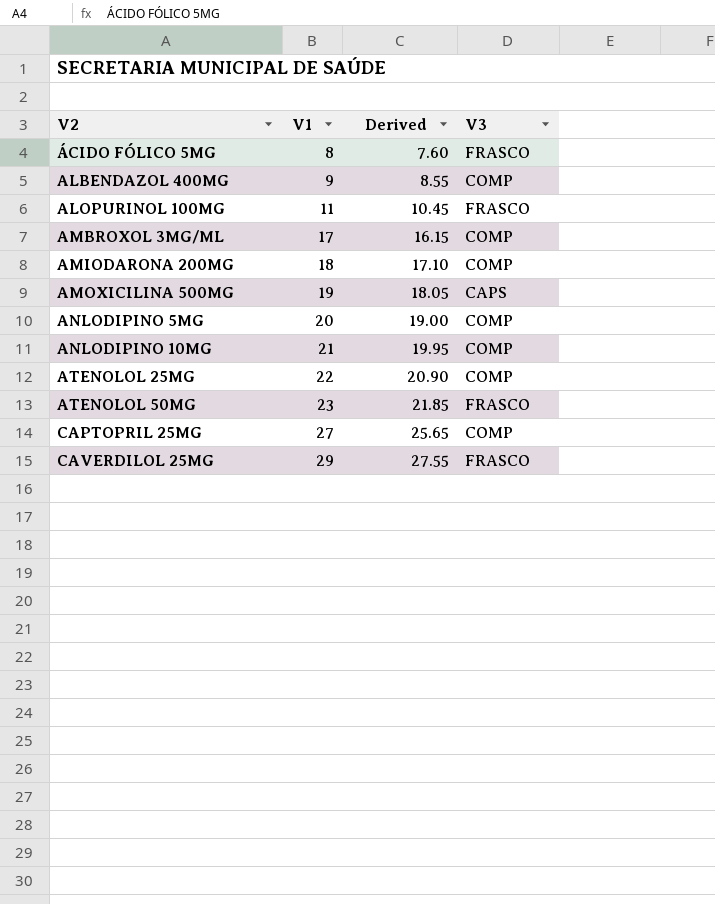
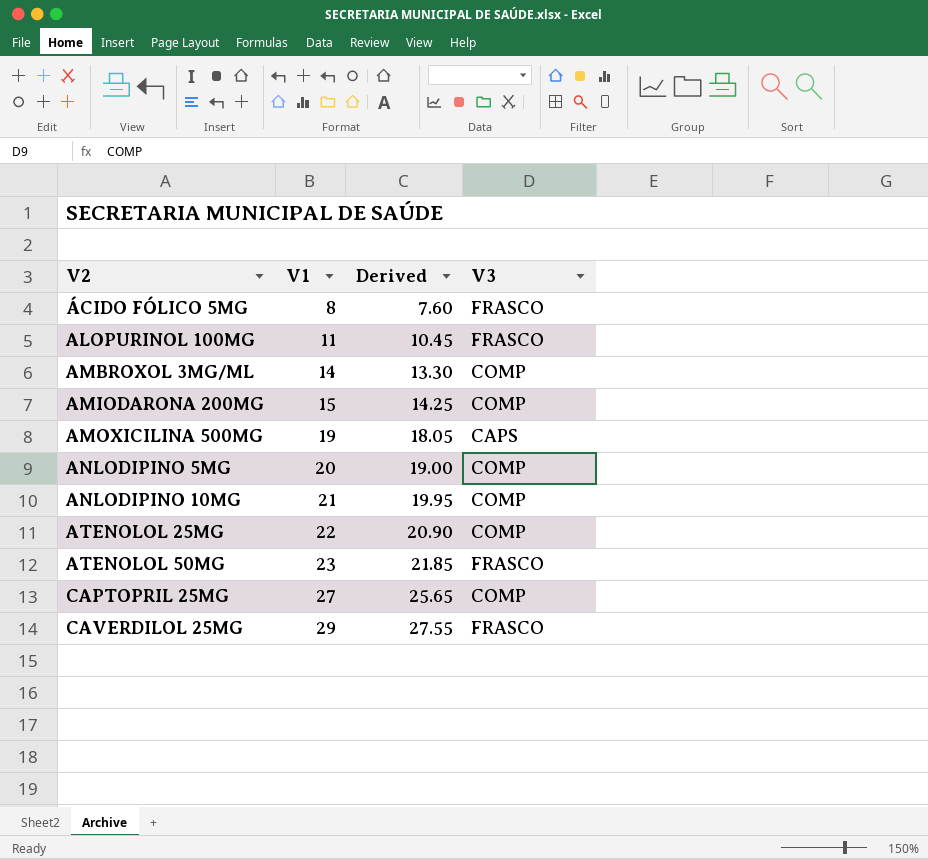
row ALBENDAZOL 400MG: 9 | 8.55 | COMP -> none
AMBROXOL 3MG/ML | V1: 17 -> 14
AMBROXOL 3MG/ML | Derived: 16.15 -> 13.30
AMIODARONA 200MG | V1: 18 -> 15
AMIODARONA 200MG | Derived: 17.10 -> 14.25

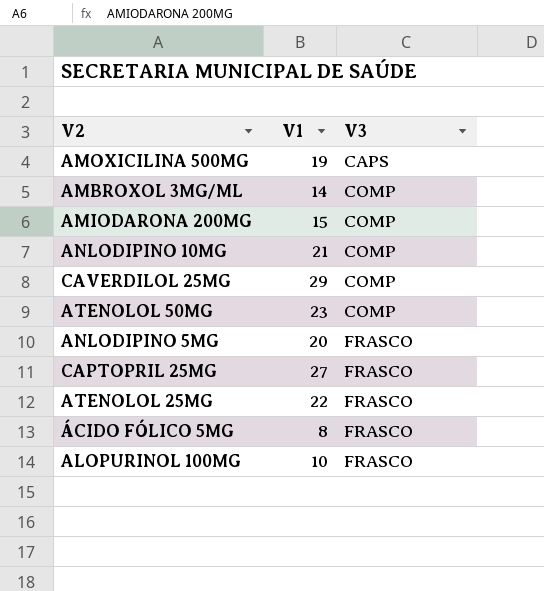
row order: V2 ascending -> V3 ascending
column Derived | formula: [V1] * 0.95 -> none
CAVERDILOL 25MG | V3: FRASCO -> COMP
ATENOLOL 50MG | V3: FRASCO -> COMP
ANLODIPINO 5MG | V3: COMP -> FRASCO
CAPTOPRIL 25MG | V3: COMP -> FRASCO
ATENOLOL 25MG | V3: COMP -> FRASCO
ALOPURINOL 100MG | V1: 11 -> 10

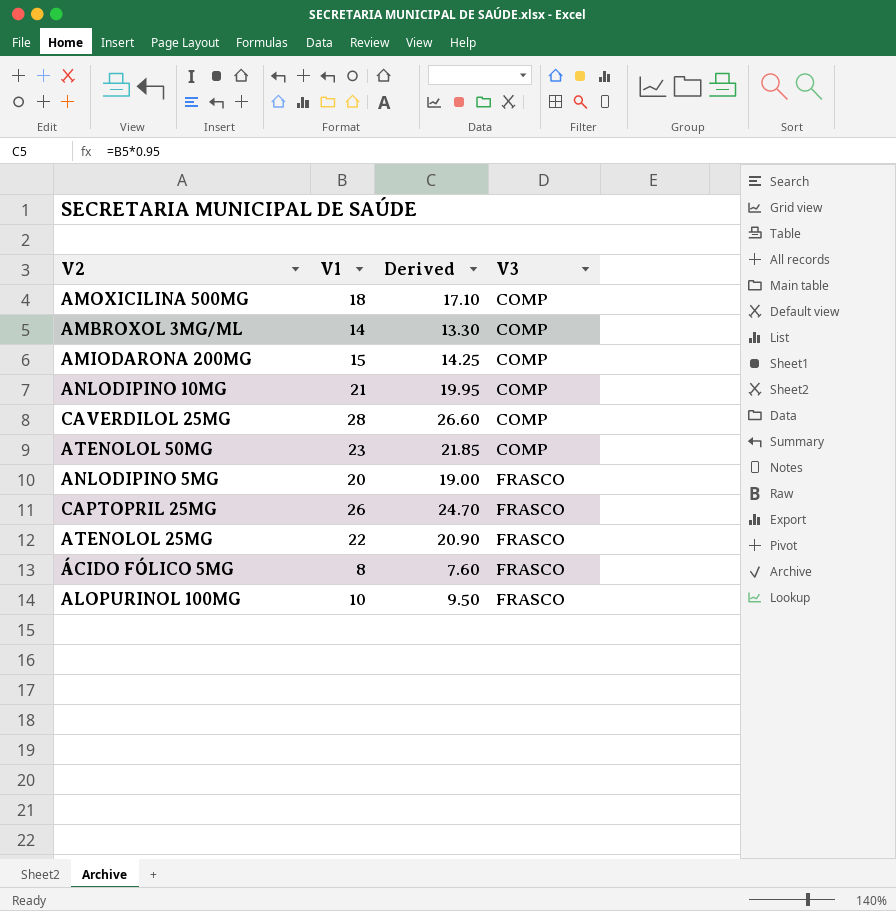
column Derived | formula: none -> [V1] * 0.95
AMOXICILINA 500MG | V1: 19 -> 18
AMOXICILINA 500MG | V3: CAPS -> COMP
CAVERDILOL 25MG | V1: 29 -> 28
CAPTOPRIL 25MG | V1: 27 -> 26

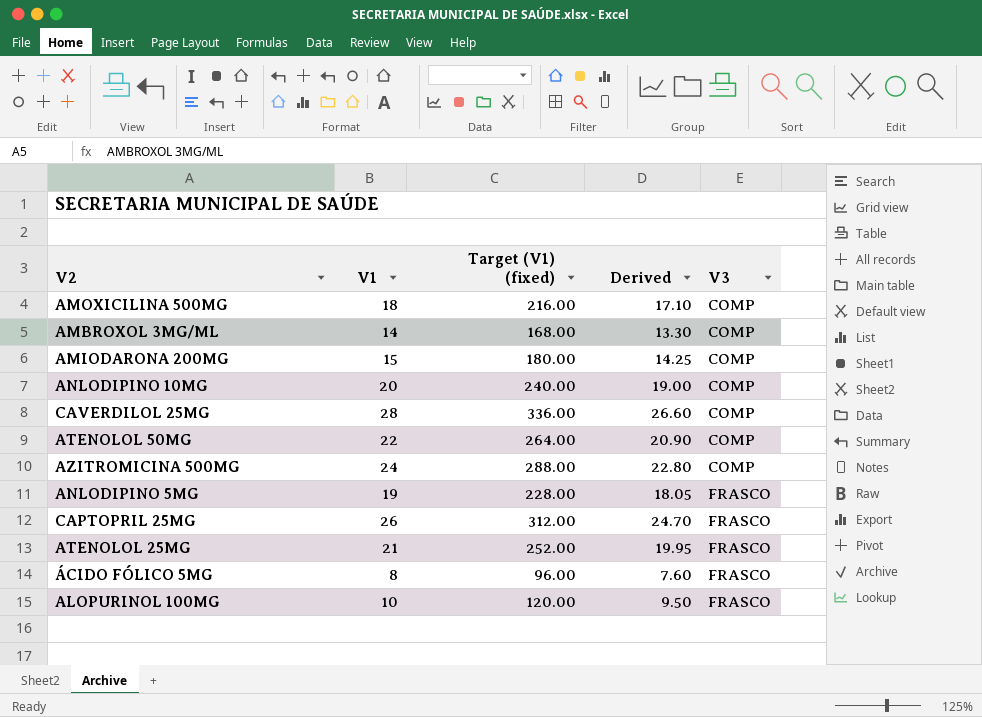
column Target (V1) (fixed) | formula: none -> [V1] * 12
ANLODIPINO 10MG | V1: 21 -> 20
ANLODIPINO 10MG | Derived: 19.95 -> 19.00
ATENOLOL 50MG | V1: 23 -> 22
ATENOLOL 50MG | Derived: 21.85 -> 20.90
row AZITROMICINA 500MG: none -> 24 | 288.00 | 22.80 | COMP
ANLODIPINO 5MG | V1: 20 -> 19
ANLODIPINO 5MG | Derived: 19.00 -> 18.05
ATENOLOL 25MG | V1: 22 -> 21
ATENOLOL 25MG | Derived: 20.90 -> 19.95

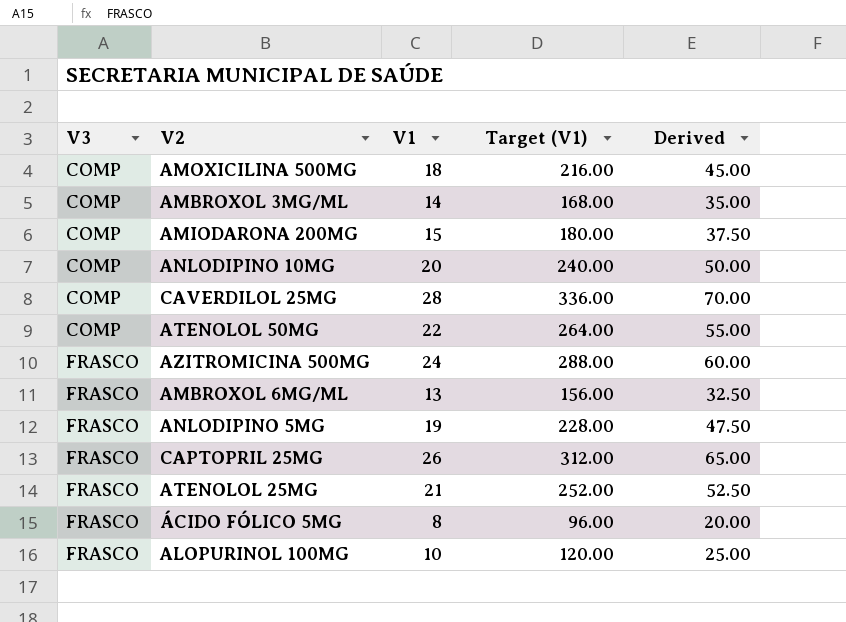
column V3 | position: 5 -> 1
column name: Target (V1) (fixed) -> Target (V1)
column Derived | formula: [V1] * 0.95 -> [V1] * 2.5
AZITROMICINA 500MG | V3: COMP -> FRASCO
row AMBROXOL 6MG/ML: none -> FRASCO | 13 | 156.00 | 32.50

